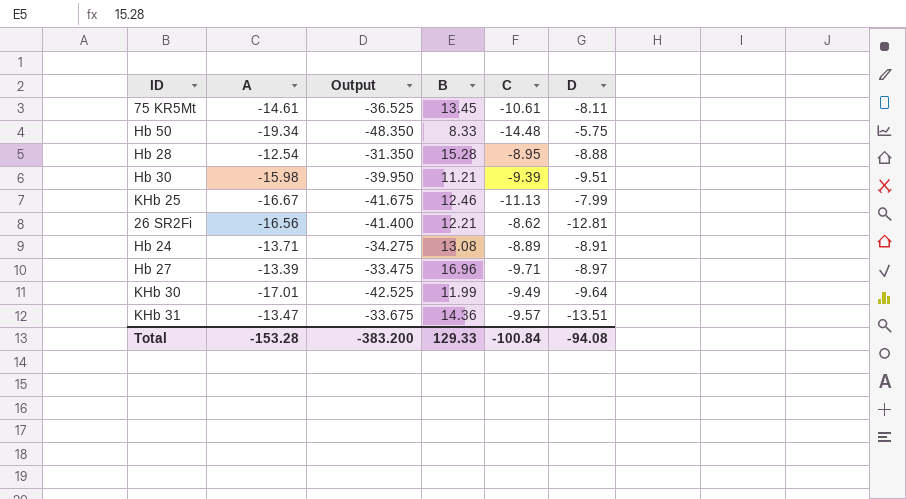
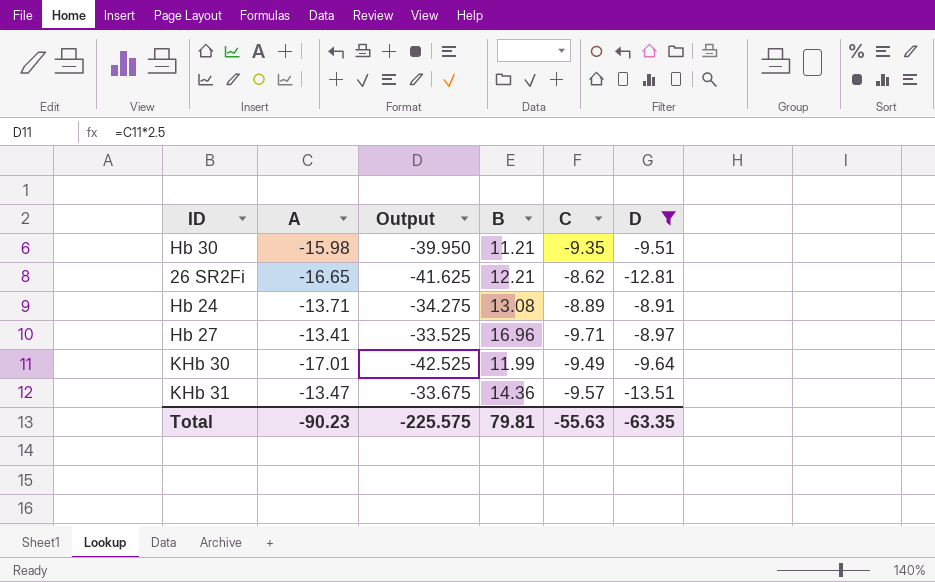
filter: none -> D <= -8.91
Hb 30 | C: -9.39 -> -9.35
26 SR2Fi | A: -16.56 -> -16.65
26 SR2Fi | Output: -41.400 -> -41.625
Hb 27 | A: -13.39 -> -13.41
Hb 27 | Output: -33.475 -> -33.525
Total | A: -153.28 -> -90.23
Total | Output: -383.200 -> -225.575
Total | B: 129.33 -> 79.81
Total | C: -100.84 -> -55.63
Total | D: -94.08 -> -63.35

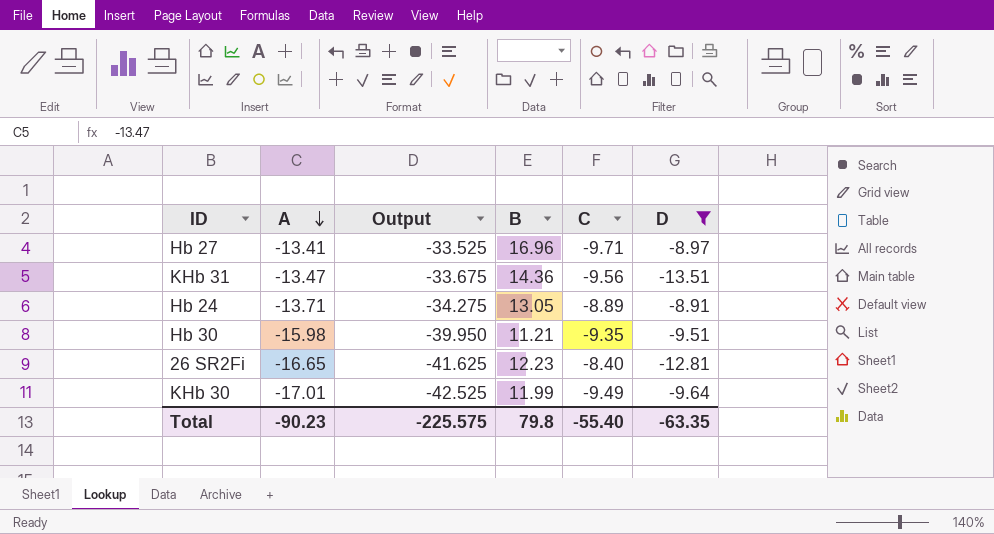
row order: none -> A descending
KHb 31 | C: -9.57 -> -9.56
Hb 24 | B: 13.08 -> 13.05
26 SR2Fi | B: 12.21 -> 12.23
26 SR2Fi | C: -8.62 -> -8.40
Total | B: 79.81 -> 79.8
Total | C: -55.63 -> -55.40

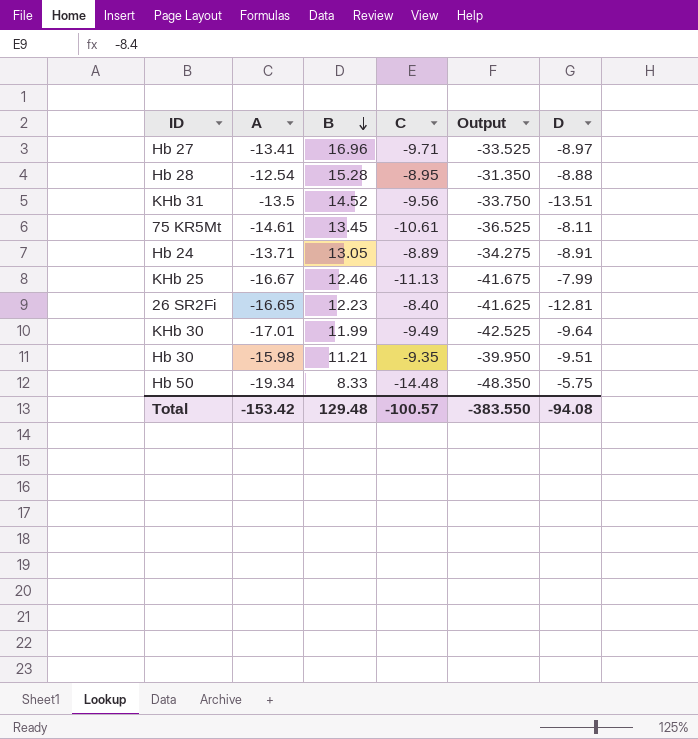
filter: D <= -8.91 -> none
row order: A descending -> B descending
column Output | position: 3 -> 5
KHb 31 | A: -13.47 -> -13.5
KHb 31 | B: 14.36 -> 14.52
KHb 31 | Output: -33.675 -> -33.750
Total | A: -90.23 -> -153.42
Total | B: 79.8 -> 129.48
Total | C: -55.40 -> -100.57
Total | Output: -225.575 -> -383.550
Total | D: -63.35 -> -94.08

